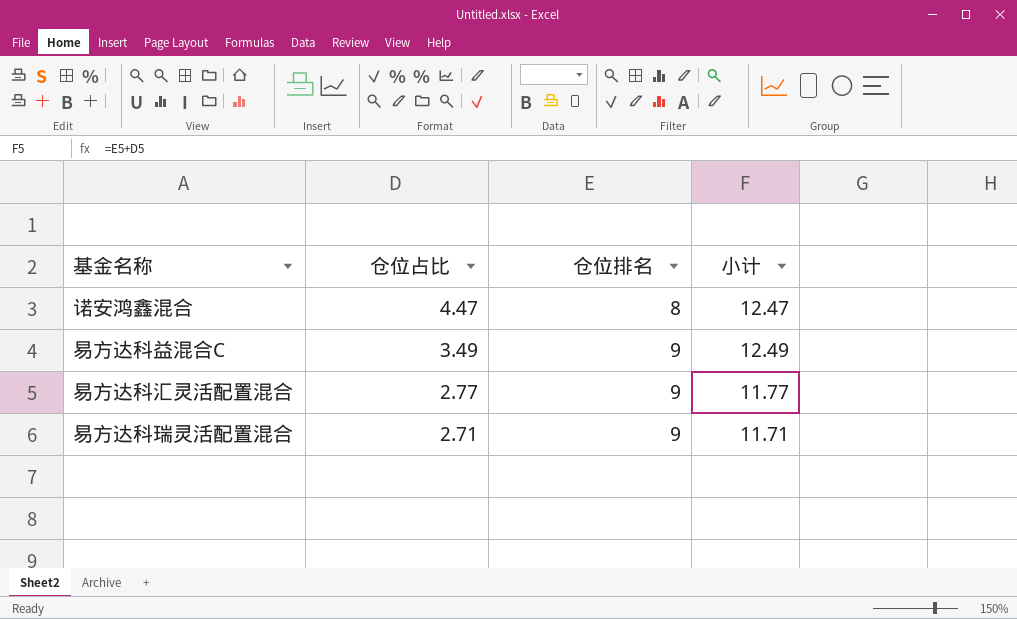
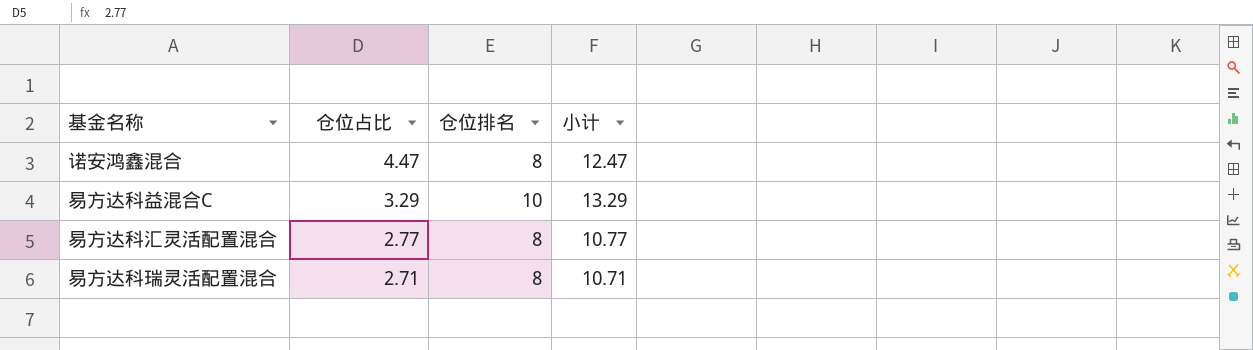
易方达科益混合C | 仓位占比: 3.49 -> 3.29
易方达科益混合C | 仓位排名: 9 -> 10
易方达科益混合C | 小计: 12.49 -> 13.29
易方达科汇灵活配置混合 | 仓位排名: 9 -> 8
易方达科汇灵活配置混合 | 小计: 11.77 -> 10.77
易方达科瑞灵活配置混合 | 仓位排名: 9 -> 8
易方达科瑞灵活配置混合 | 小计: 11.71 -> 10.71

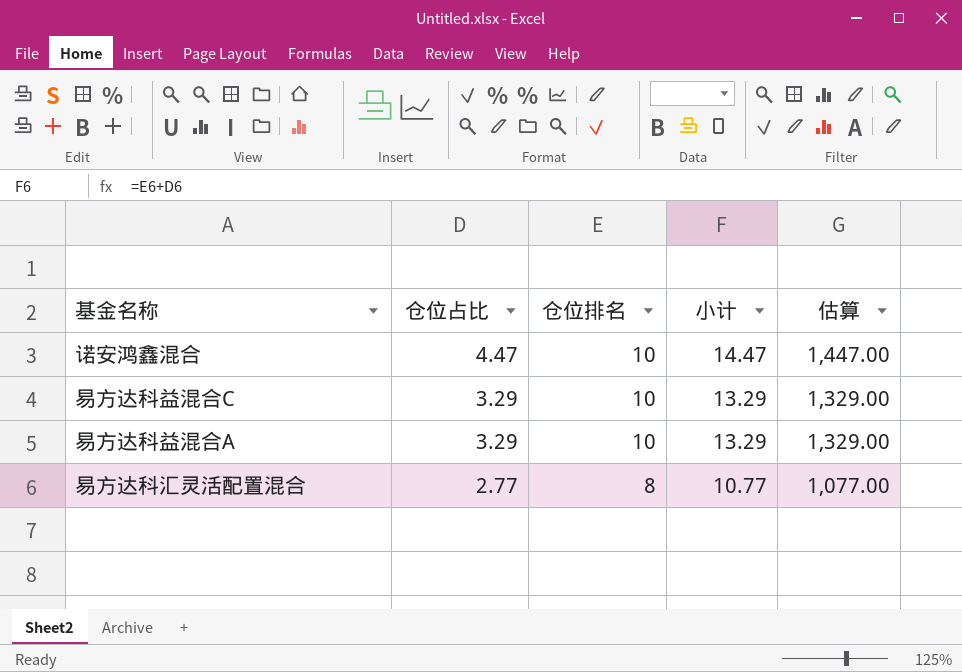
column 估算 | formula: none -> [小计] * 100
row 易方达科瑞灵活配置混合: 2.71 | 8 | 10.71 -> none
诺安鸿鑫混合 | 仓位排名: 8 -> 10
诺安鸿鑫混合 | 小计: 12.47 -> 14.47
row 易方达科益混合A: none -> 3.29 | 10 | 13.29 | 1,329.00

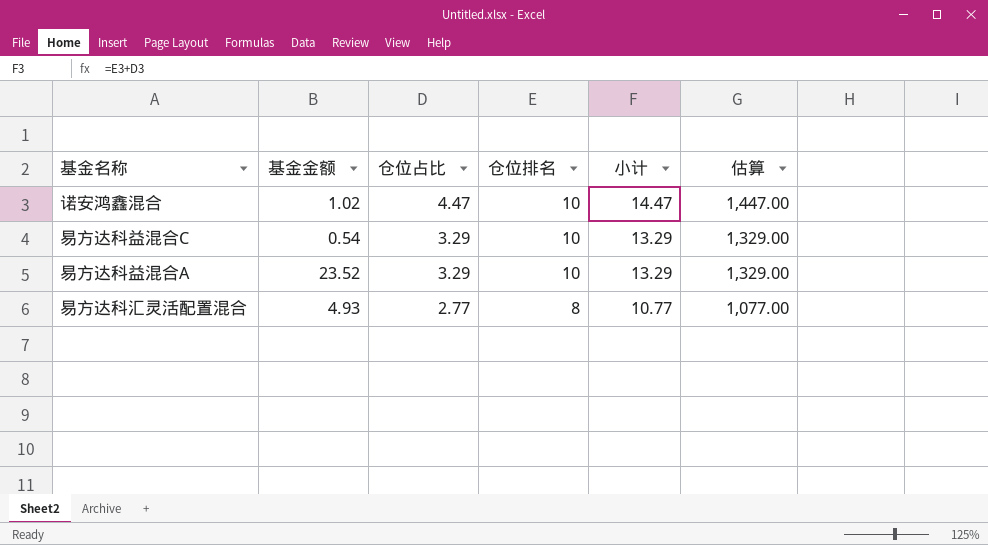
column 基金金额 | position: none -> 2

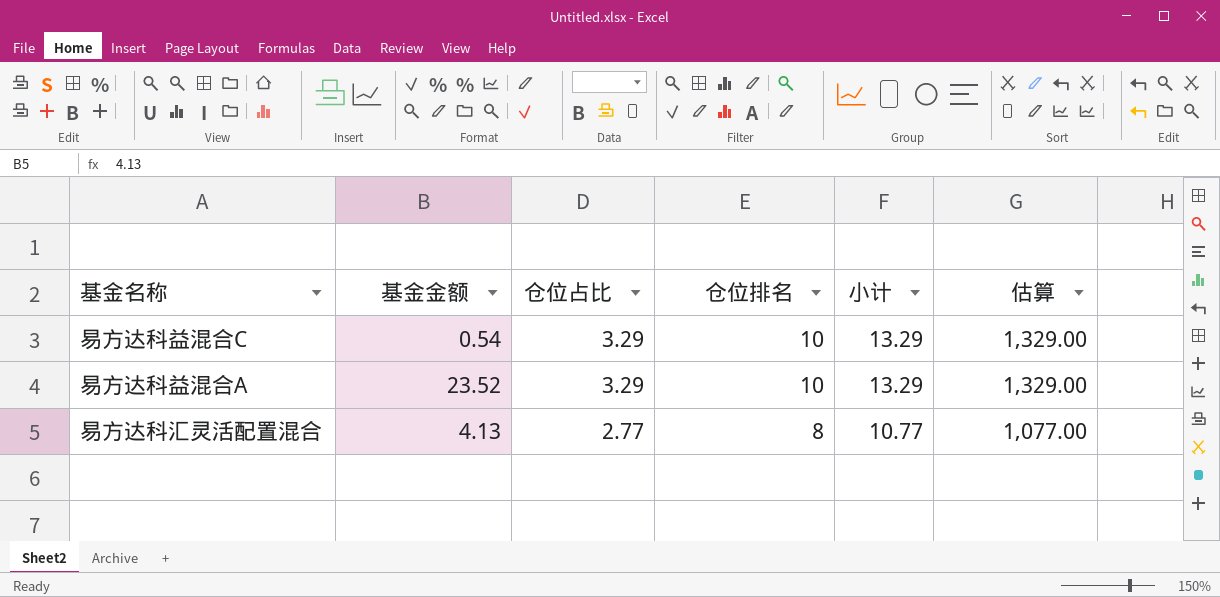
row 诺安鸿鑫混合: 1.02 | 4.47 | 10 | 14.47 | 1,447.00 -> none
易方达科汇灵活配置混合 | 基金金额: 4.93 -> 4.13

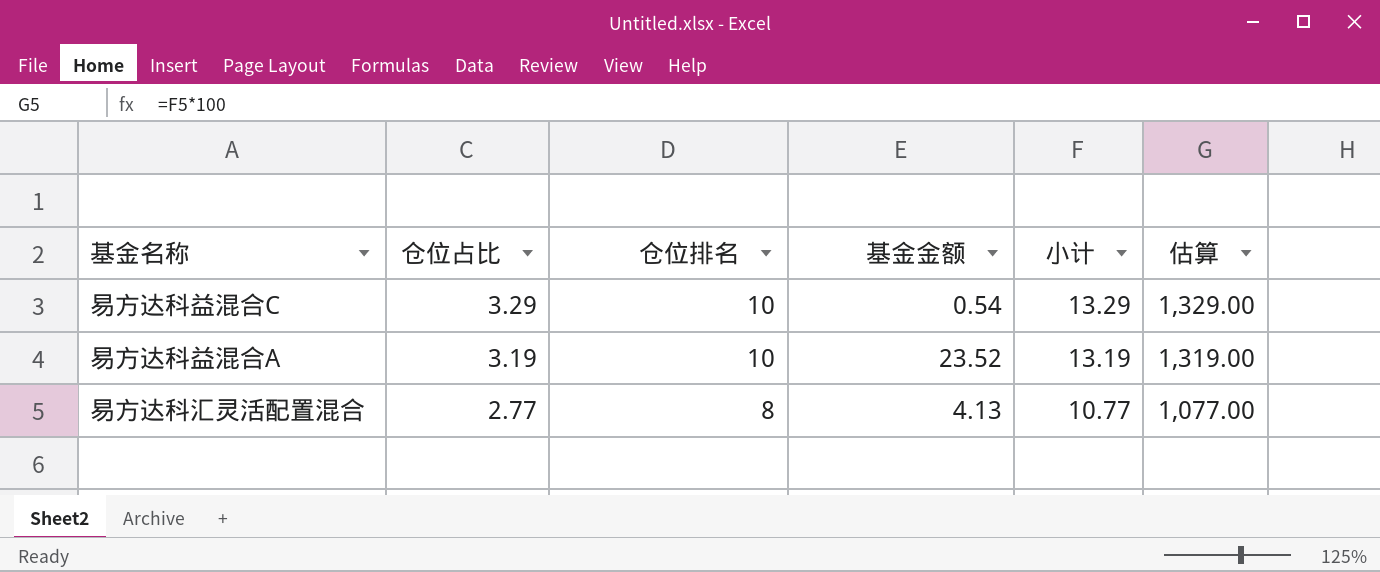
column 基金金额 | position: 2 -> 4
易方达科益混合A | 仓位占比: 3.29 -> 3.19
易方达科益混合A | 小计: 13.29 -> 13.19
易方达科益混合A | 估算: 1,329.00 -> 1,319.00

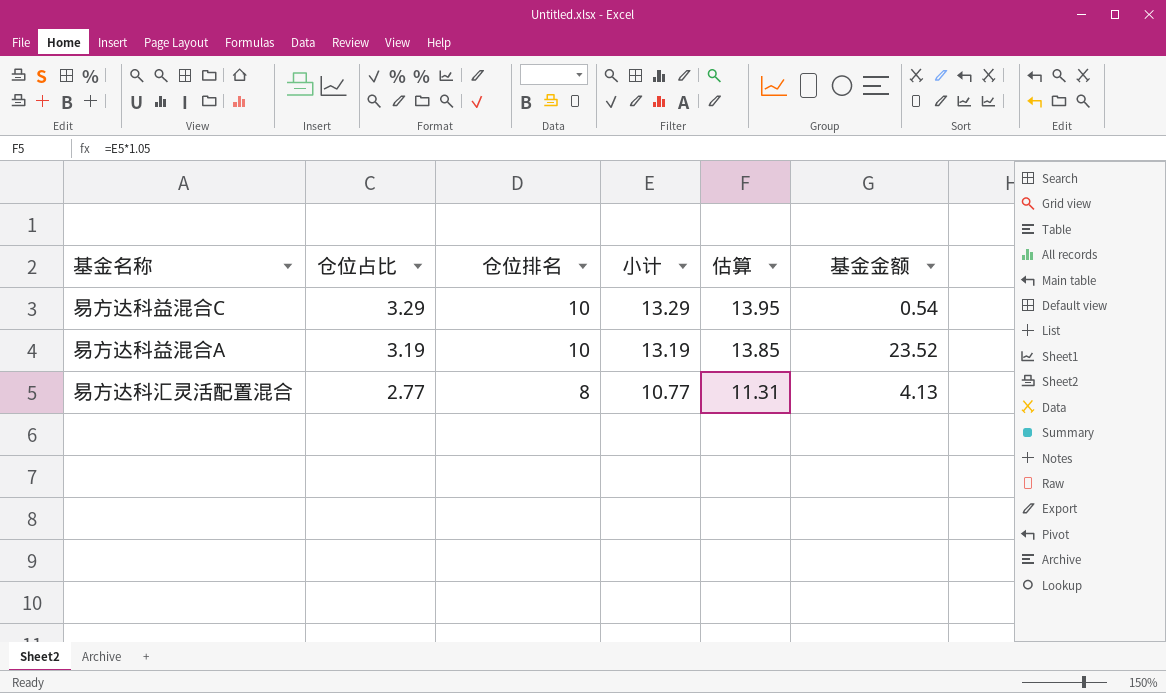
column 估算 | formula: [小计] * 100 -> [小计] * 1.05
column 基金金额 | position: 4 -> 6

